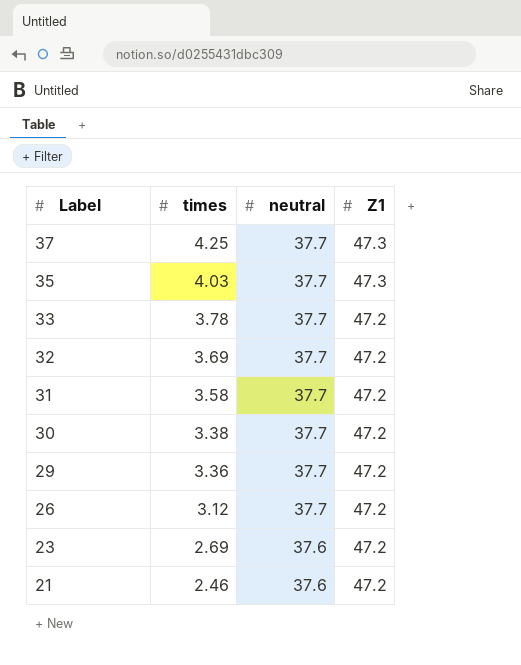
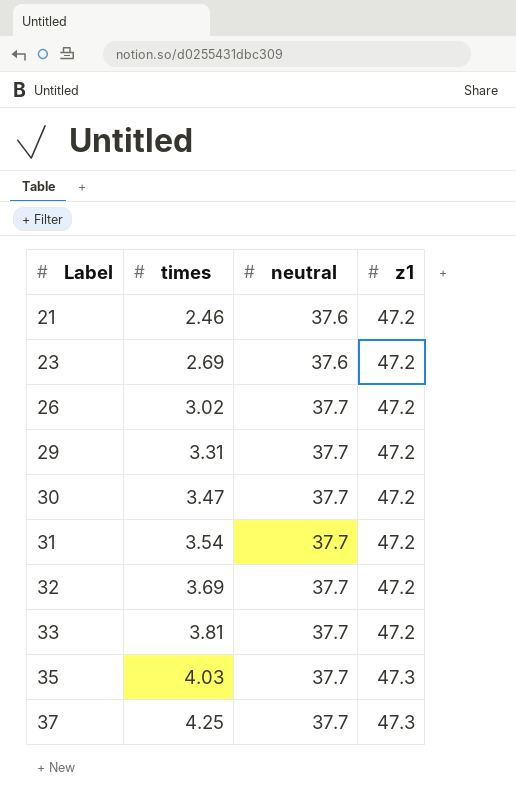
row order: Label descending -> Label ascending
column name: Z1 -> z1
26 | times: 3.12 -> 3.02
29 | times: 3.36 -> 3.31
30 | times: 3.38 -> 3.47
31 | times: 3.58 -> 3.54
33 | times: 3.78 -> 3.81

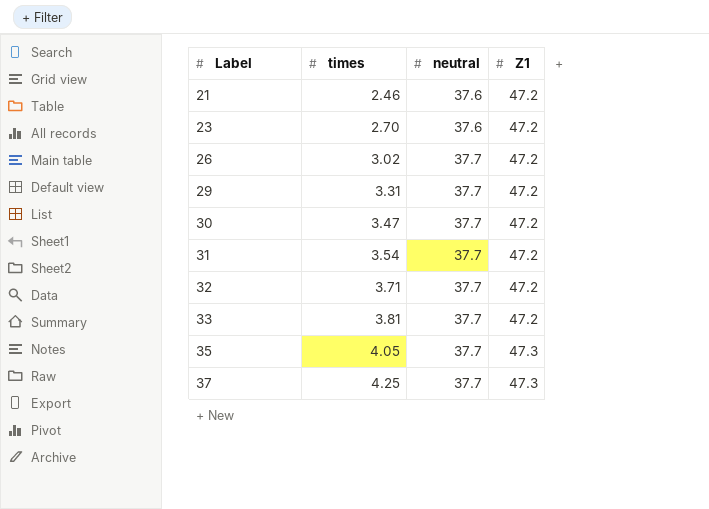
column name: z1 -> Z1
23 | times: 2.69 -> 2.70
32 | times: 3.69 -> 3.71
35 | times: 4.03 -> 4.05

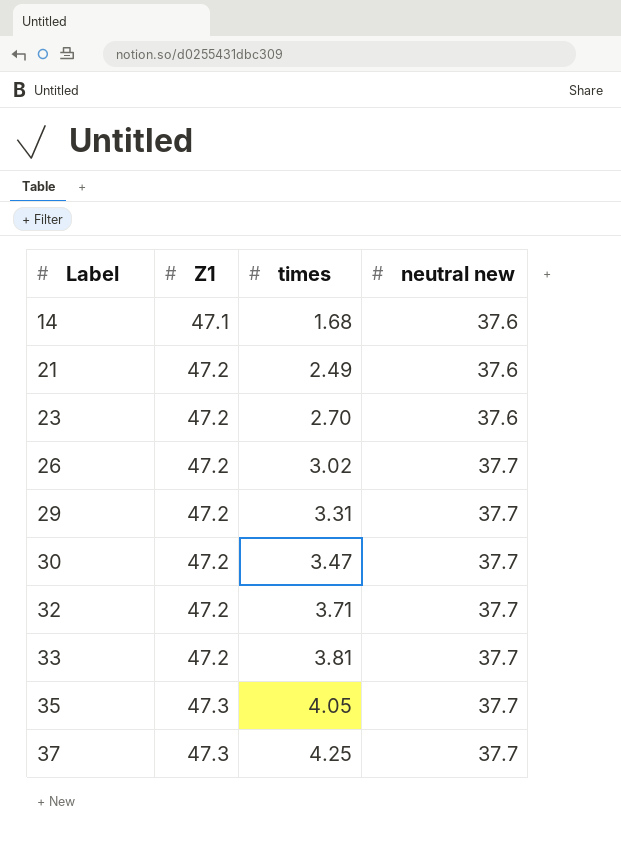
column Z1 | position: 4 -> 2
column name: neutral -> neutral new
row 31: 3.54 | 37.7 | 47.2 -> none
row 14: none -> 47.1 | 1.68 | 37.6
21 | times: 2.46 -> 2.49

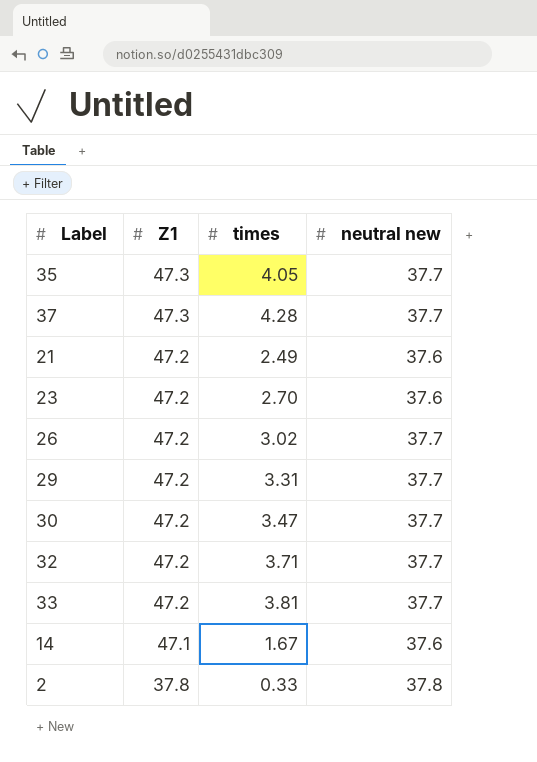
row order: Label ascending -> Z1 descending
37 | times: 4.25 -> 4.28
14 | times: 1.68 -> 1.67
row 2: none -> 37.8 | 0.33 | 37.8

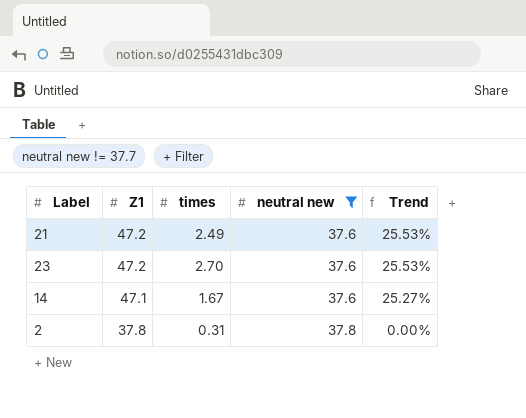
filter: none -> neutral new != 37.7
column Trend | formula: none -> ([Z1] - [neutral new]) / [neutral new]
2 | times: 0.33 -> 0.31

